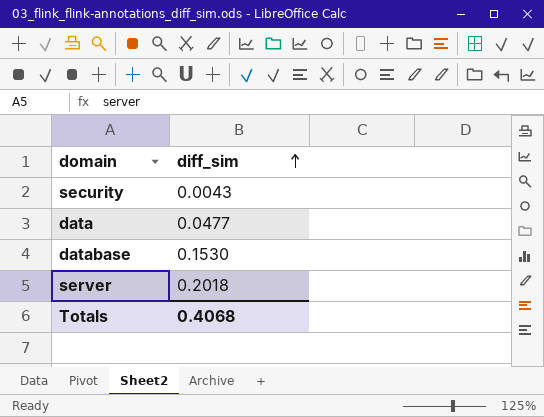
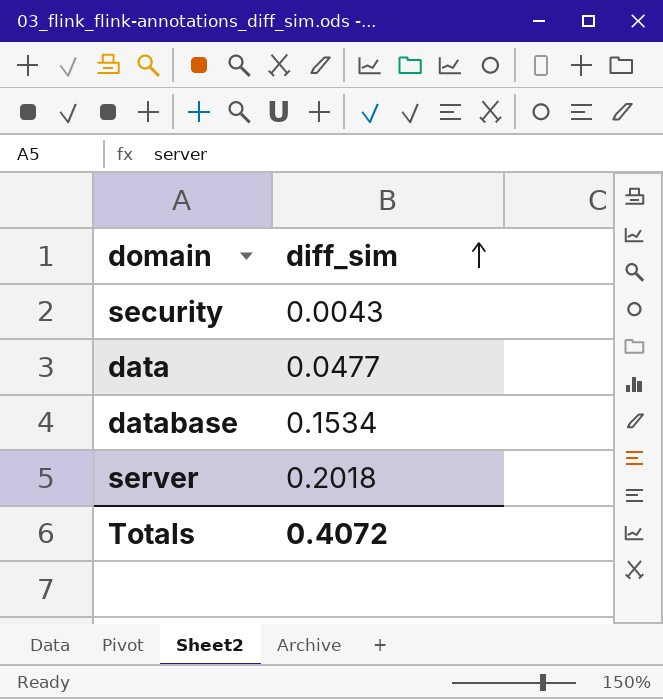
database | diff_sim: 0.1530 -> 0.1534
Totals | diff_sim: 0.4068 -> 0.4072

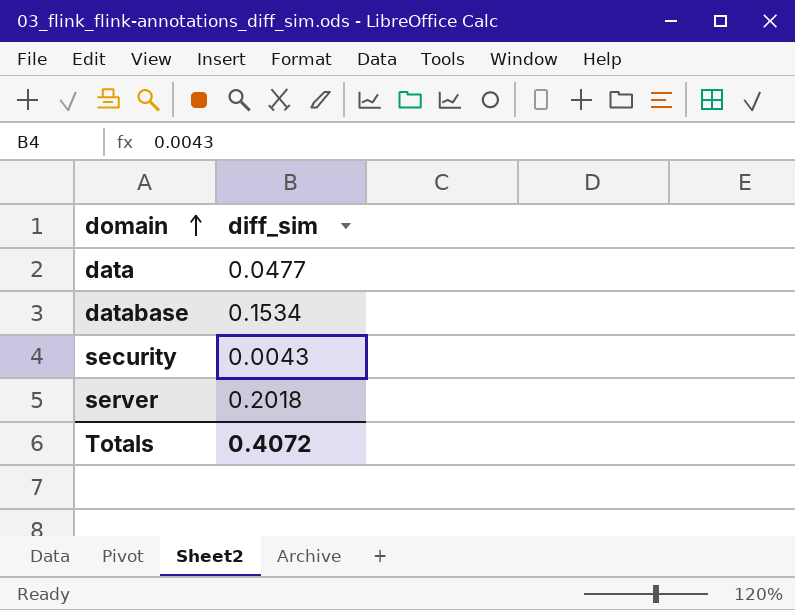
row order: diff_sim ascending -> domain ascending

